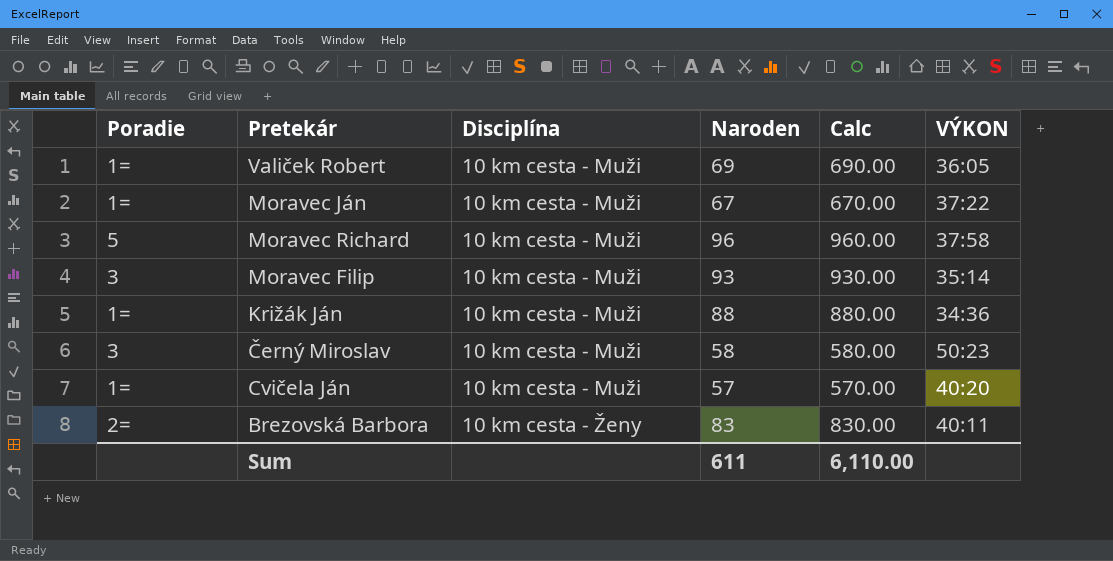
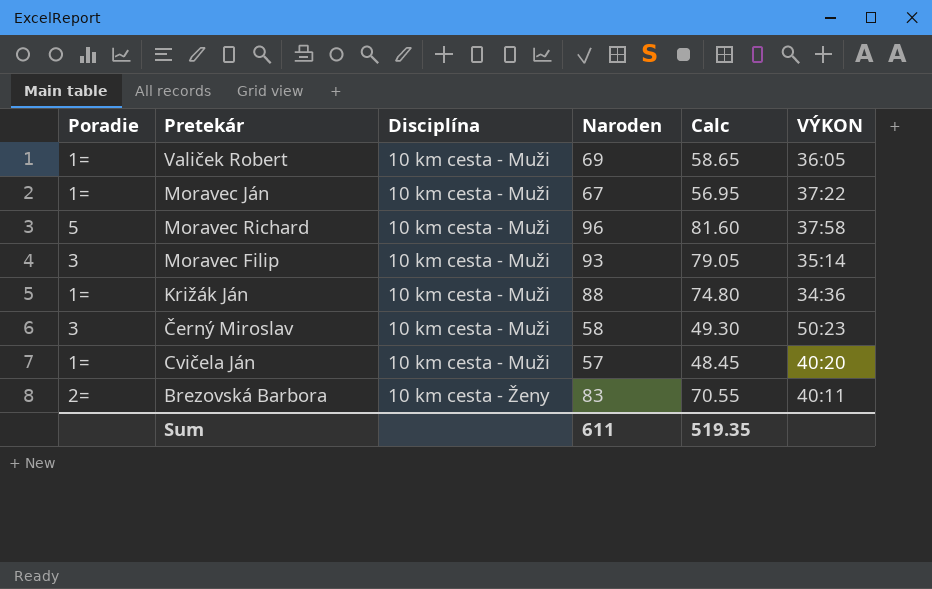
column Calc | formula: [Naroden] * 10 -> [Naroden] * 0.85
Sum | Calc: 6,110.00 -> 519.35

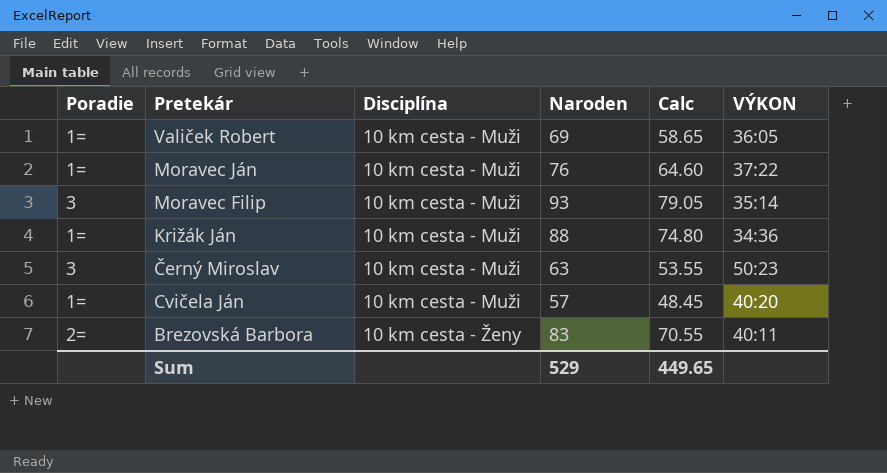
row Moravec Richard: 5 | 10 km cesta - Muži | 96 | 81.60 | 37:58 -> none
Moravec Ján | Naroden: 67 -> 76
Moravec Ján | Calc: 56.95 -> 64.60
Černý Miroslav | Naroden: 58 -> 63
Černý Miroslav | Calc: 49.30 -> 53.55
Sum | Naroden: 611 -> 529
Sum | Calc: 519.35 -> 449.65

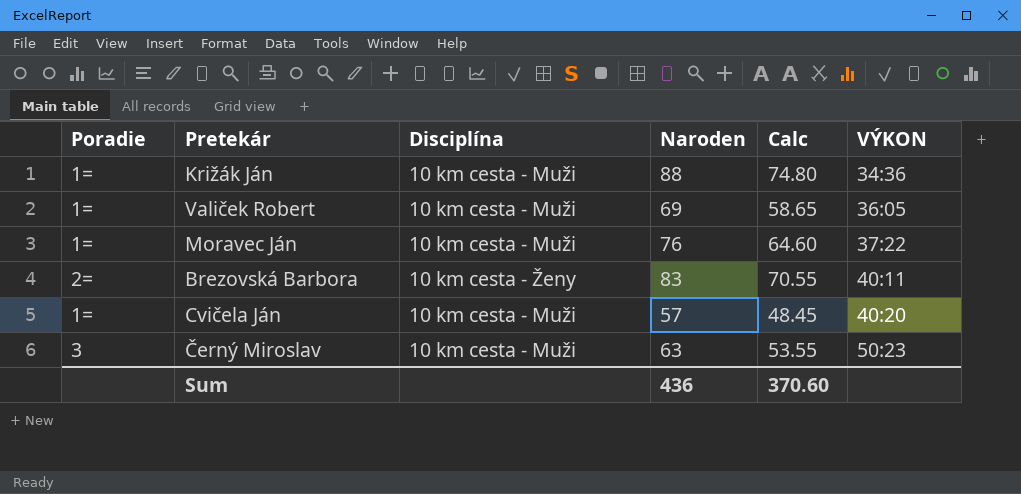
row order: Disciplína ascending -> VÝKON ascending
row Moravec Filip: 3 | 10 km cesta - Muži | 93 | 79.05 | 35:14 -> none
Sum | Naroden: 529 -> 436
Sum | Calc: 449.65 -> 370.60

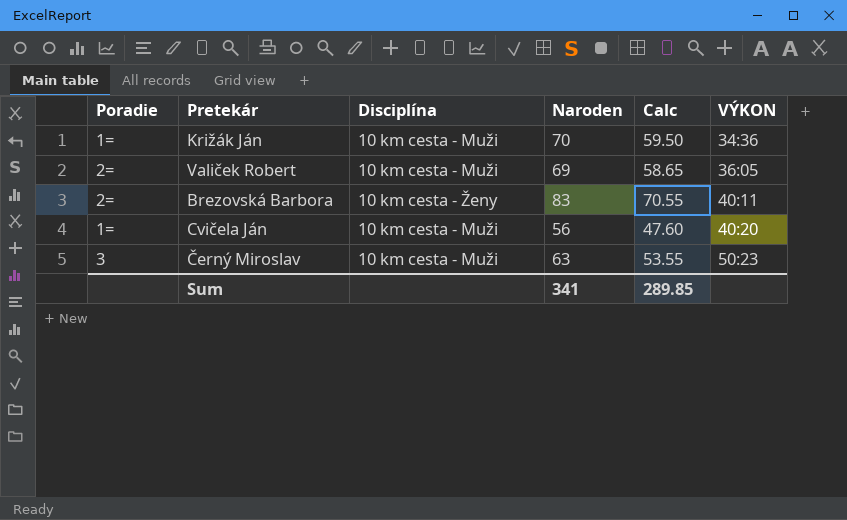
row Moravec Ján: 1= | 10 km cesta - Muži | 76 | 64.60 | 37:22 -> none
Križák Ján | Naroden: 88 -> 70
Križák Ján | Calc: 74.80 -> 59.50
Valiček Robert | Poradie: 1= -> 2=
Cvičela Ján | Naroden: 57 -> 56
Cvičela Ján | Calc: 48.45 -> 47.60
Sum | Naroden: 436 -> 341
Sum | Calc: 370.60 -> 289.85

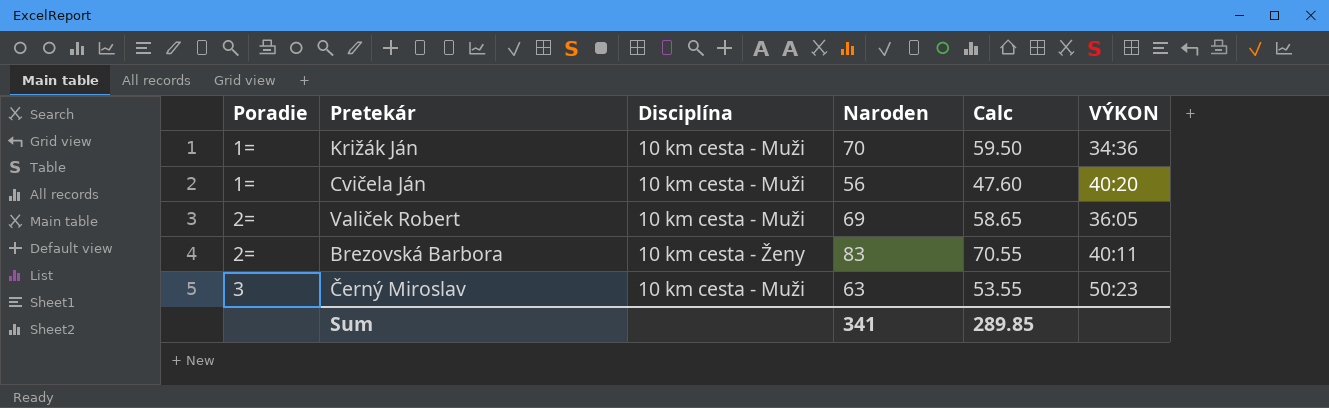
row order: VÝKON ascending -> Poradie ascending

